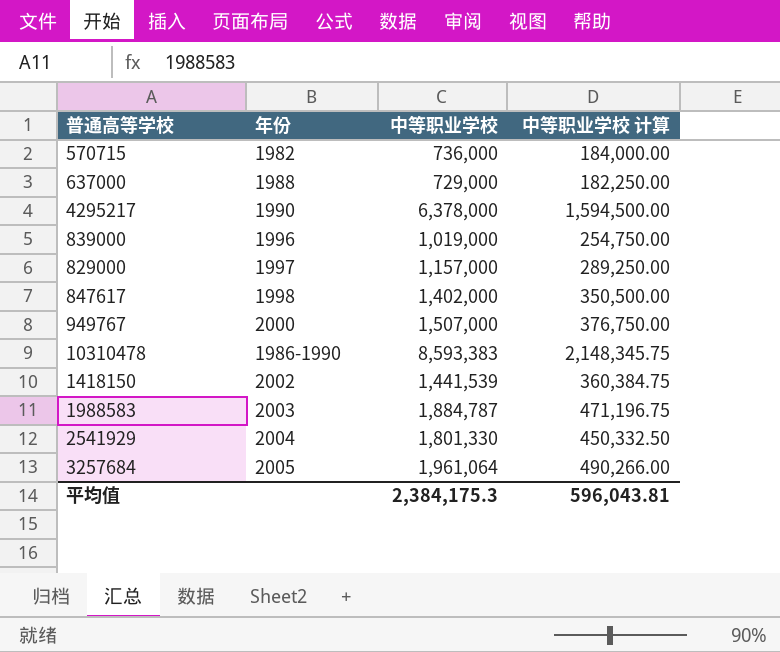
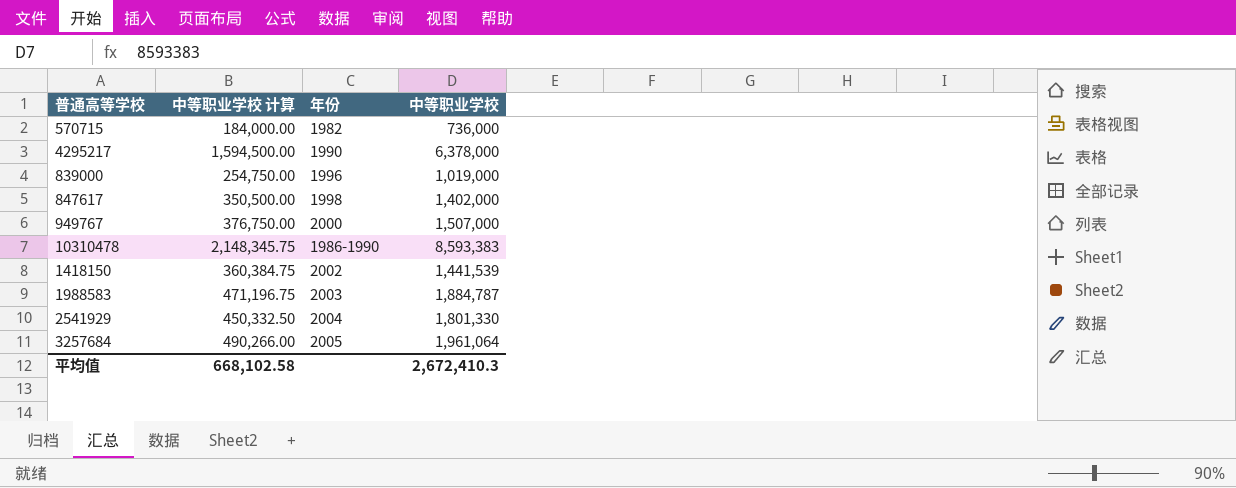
column 中等职业学校 计算 | position: 4 -> 2
row 637000: 1988 | 729,000 | 182,250.00 -> none
row 829000: 1997 | 1,157,000 | 289,250.00 -> none
平均值 | 中等职业学校 计算: 596,043.81 -> 668,102.58
平均值 | 中等职业学校: 2,384,175.3 -> 2,672,410.3

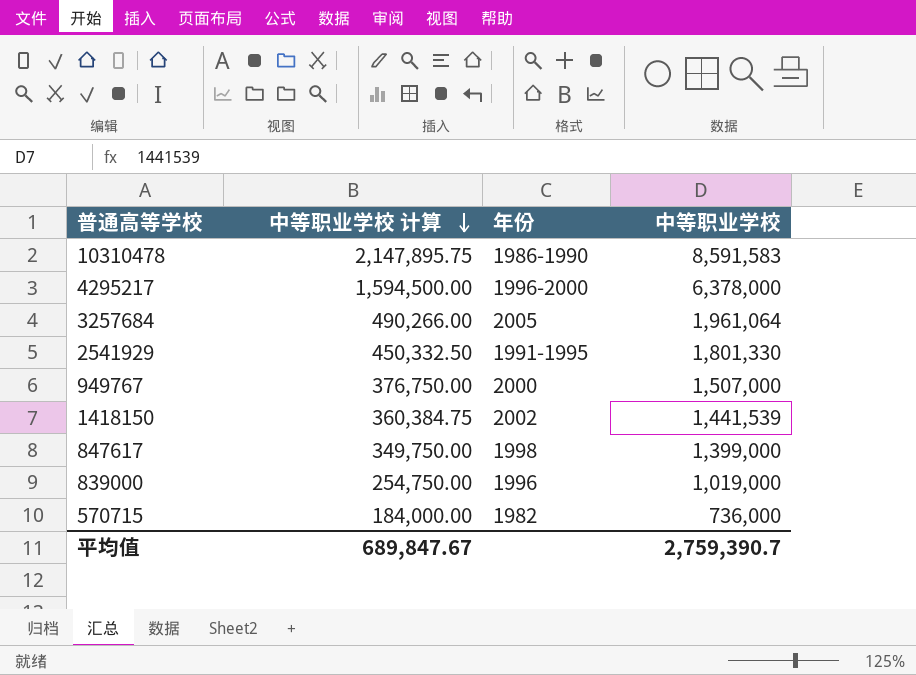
row order: none -> 中等职业学校 计算 descending
row 1988583: 471,196.75 | 2003 | 1,884,787 -> none
10310478 | 中等职业学校 计算: 2,148,345.75 -> 2,147,895.75
10310478 | 中等职业学校: 8,593,383 -> 8,591,583
4295217 | 年份: 1990 -> 1996-2000
2541929 | 年份: 2004 -> 1991-1995
847617 | 中等职业学校 计算: 350,500.00 -> 349,750.00
847617 | 中等职业学校: 1,402,000 -> 1,399,000
平均值 | 中等职业学校 计算: 668,102.58 -> 689,847.67
平均值 | 中等职业学校: 2,672,410.3 -> 2,759,390.7

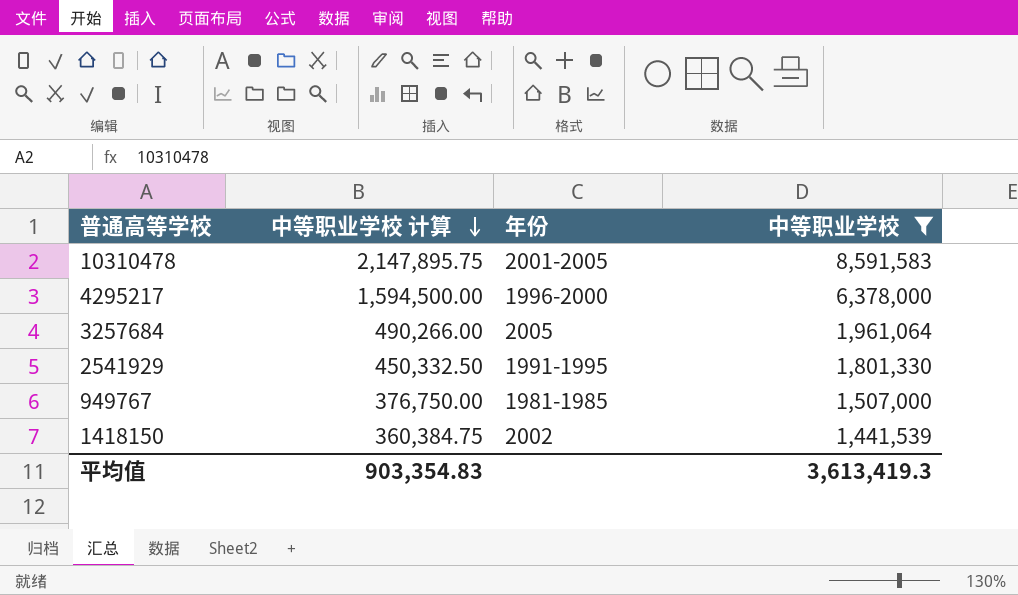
filter: none -> 中等职业学校 >= 1,441,539
10310478 | 年份: 1986-1990 -> 2001-2005
949767 | 年份: 2000 -> 1981-1985
平均值 | 中等职业学校 计算: 689,847.67 -> 903,354.83
平均值 | 中等职业学校: 2,759,390.7 -> 3,613,419.3

